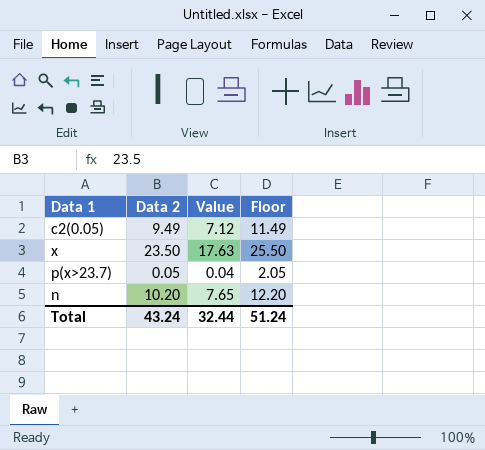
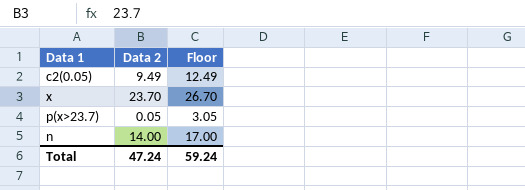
column Value | formula: [Data 2] * 0.75 -> none
column Floor | formula: [Data 2] + 2 -> [Data 2] + 3
x | Data 2: 23.50 -> 23.70
n | Data 2: 10.20 -> 14.00
Total | Data 2: 43.24 -> 47.24
Total | Floor: 51.24 -> 59.24

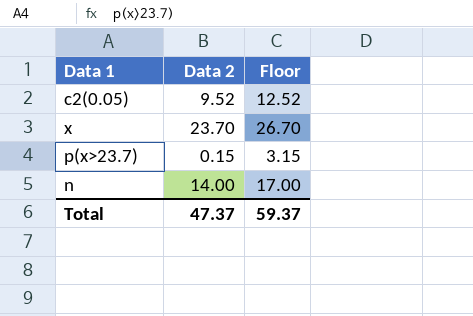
c2(0.05) | Data 2: 9.49 -> 9.52
c2(0.05) | Floor: 12.49 -> 12.52
p(x>23.7) | Data 2: 0.05 -> 0.15
p(x>23.7) | Floor: 3.05 -> 3.15
Total | Data 2: 47.24 -> 47.37
Total | Floor: 59.24 -> 59.37

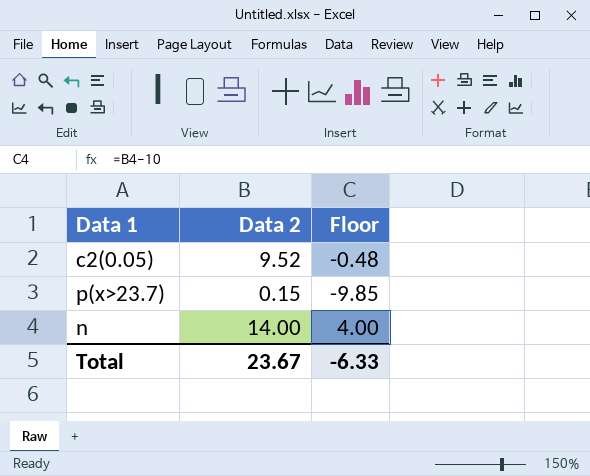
column Floor | formula: [Data 2] + 3 -> [Data 2] - 10
row x: 23.70 | 26.70 -> none
Total | Data 2: 47.37 -> 23.67
Total | Floor: 59.37 -> -6.33

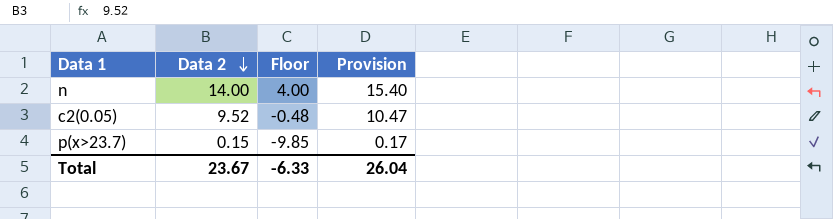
row order: none -> Data 2 descending
column Provision | formula: none -> [Data 2] * 1.1

